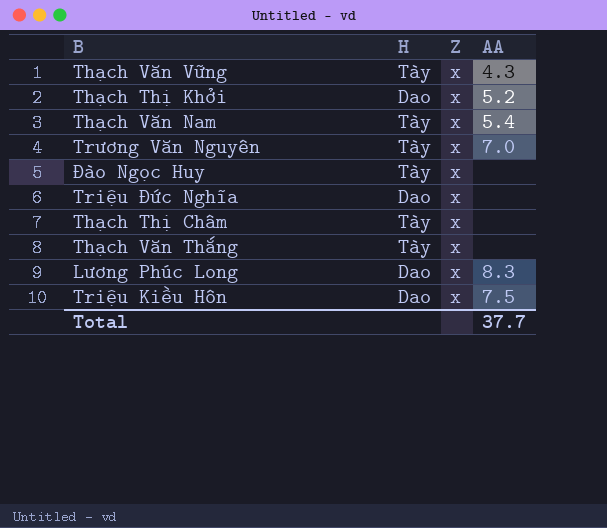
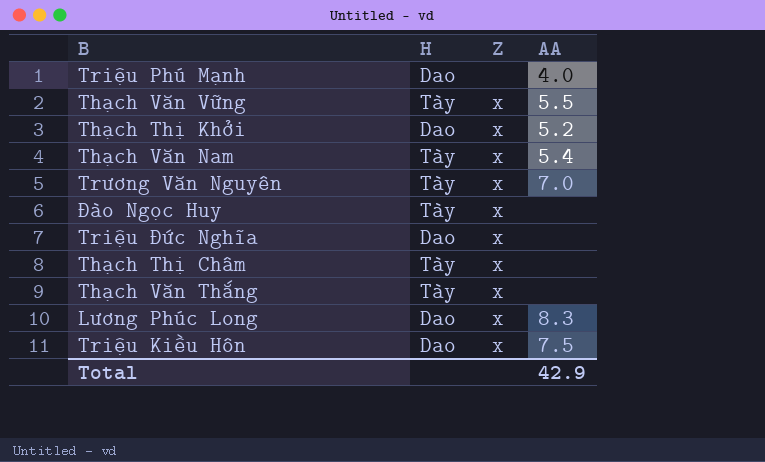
row Triệu Phú Mạnh: none -> Dao | none | 4.0
Thạch Văn Vững | AA: 4.3 -> 5.5
Total | AA: 37.7 -> 42.9

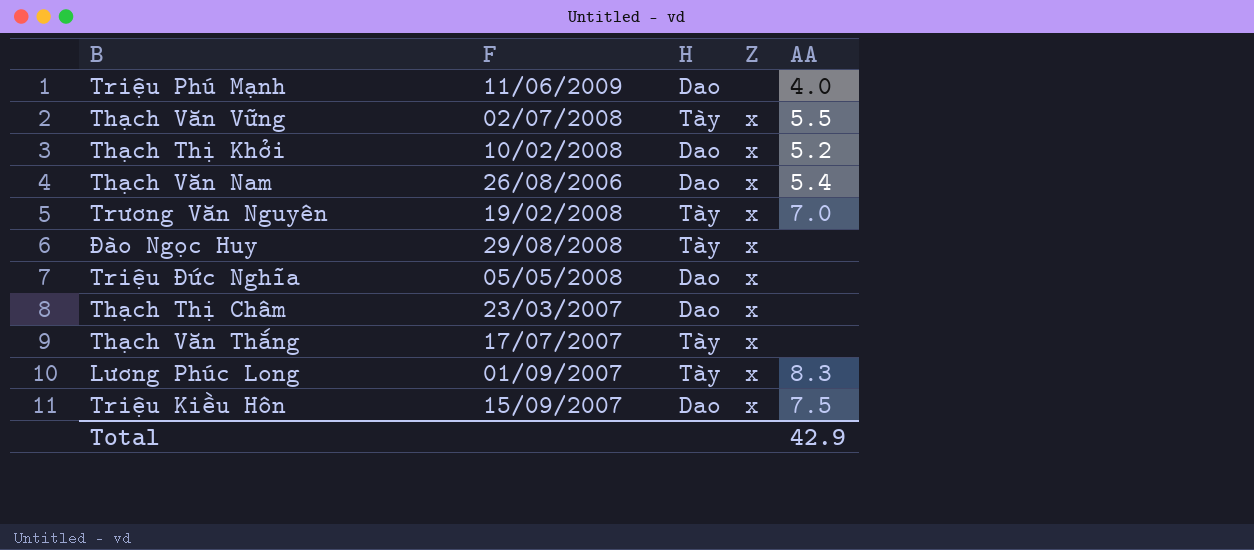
column F | position: none -> 2
Thạch Văn Nam | H: Tày -> Dao
Thạch Thị Châm | H: Tày -> Dao
Lương Phúc Long | H: Dao -> Tày

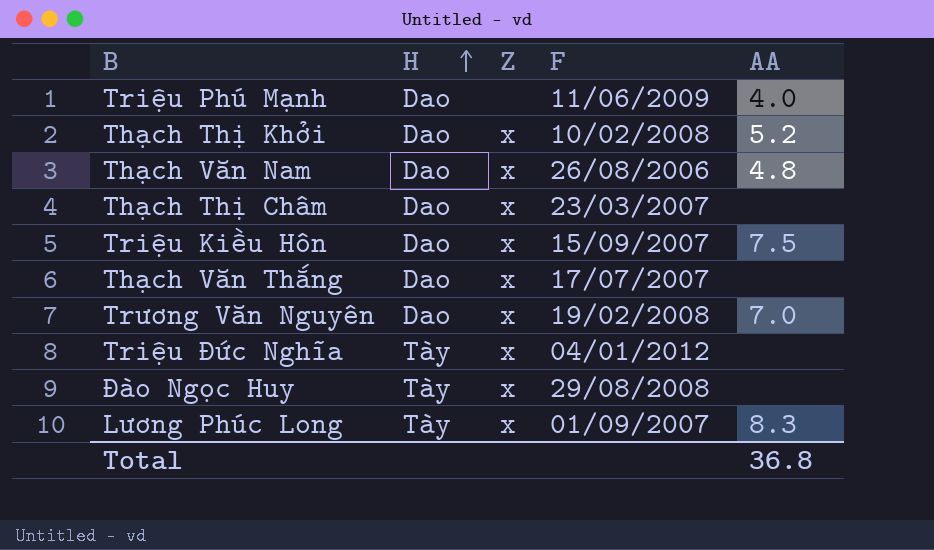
row order: none -> H ascending
column F | position: 2 -> 4
row Thạch Văn Vững: 02/07/2008 | Tày | x | 5.5 -> none
Thạch Văn Nam | AA: 5.4 -> 4.8
Thạch Văn Thắng | H: Tày -> Dao
Trương Văn Nguyên | H: Tày -> Dao
Triệu Đức Nghĩa | H: Dao -> Tày
Triệu Đức Nghĩa | F: 05/05/2008 -> 04/01/2012
Total | AA: 42.9 -> 36.8

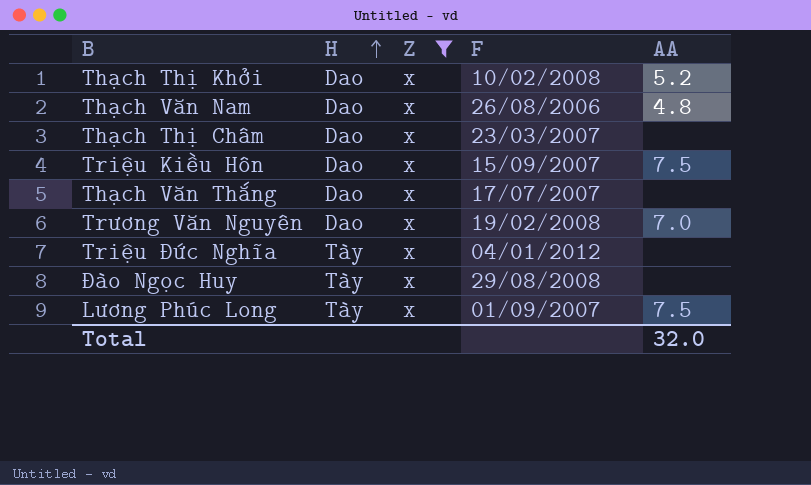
filter: none -> Z = x
Lương Phúc Long | AA: 8.3 -> 7.5
Total | AA: 36.8 -> 32.0

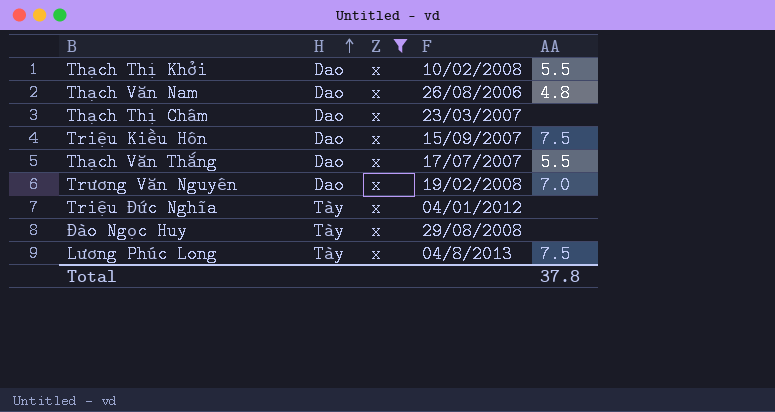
Thạch Thị Khởi | AA: 5.2 -> 5.5
Thạch Văn Thắng | AA: none -> 5.5
Lương Phúc Long | F: 01/09/2007 -> 04/8/2013
Total | AA: 32.0 -> 37.8

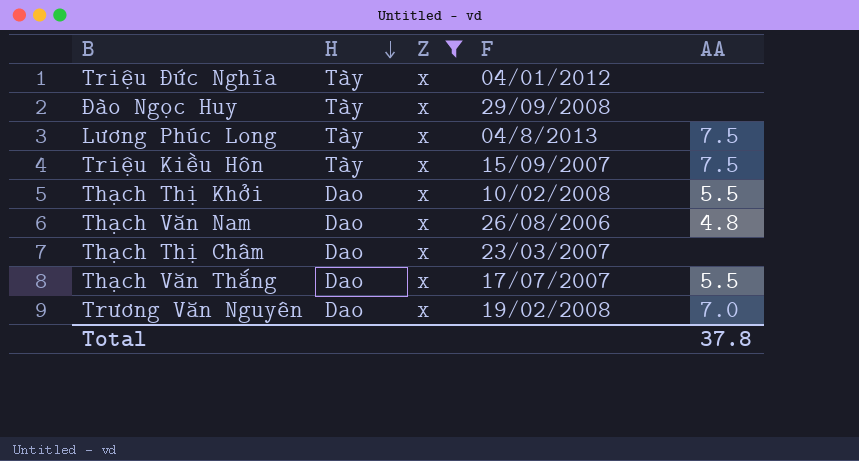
row order: H ascending -> H descending
Đào Ngọc Huy | F: 29/08/2008 -> 29/09/2008
Triệu Kiều Hôn | H: Dao -> Tày

